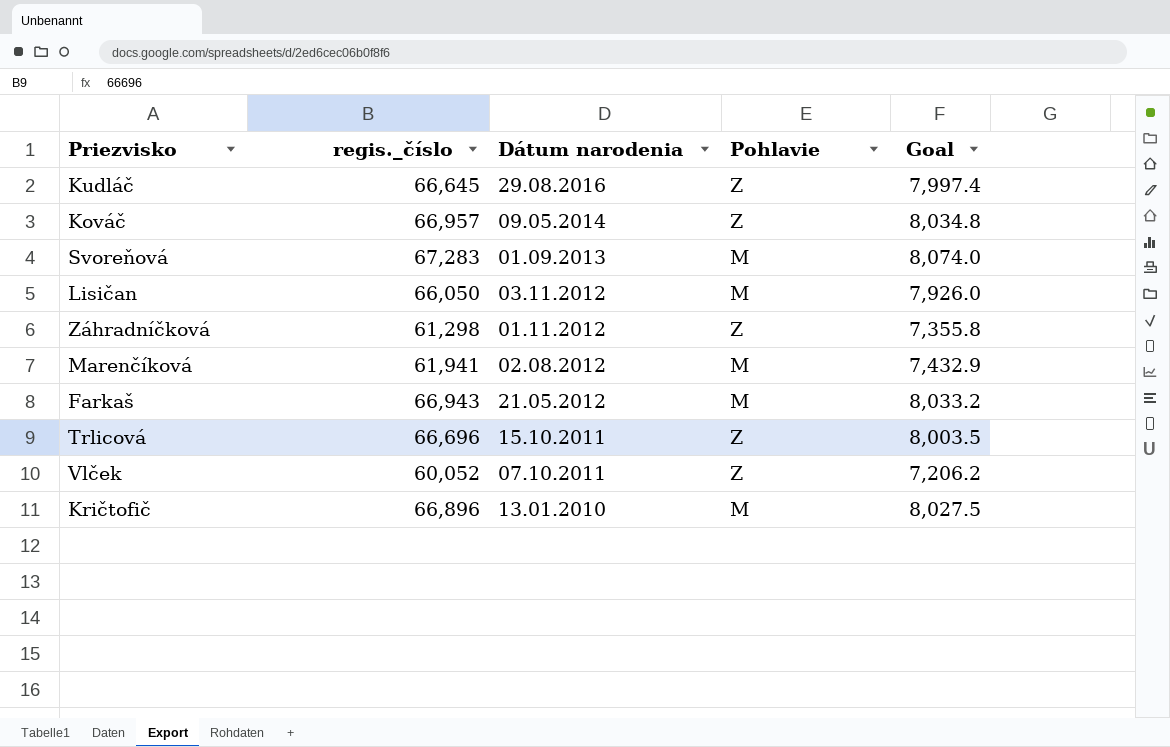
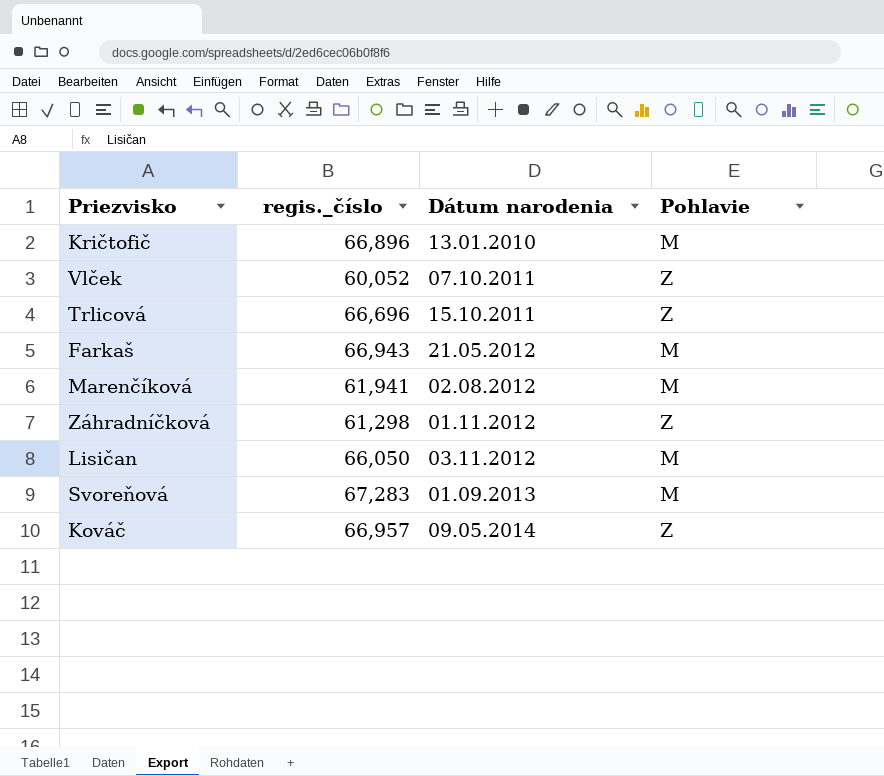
row order: Dátum narodenia descending -> Dátum narodenia ascending
column Goal | formula: [regis._číslo] * 0.12 -> none
row Kudláč: 66,645 | 29.08.2016 | Z | 7,997.4 -> none

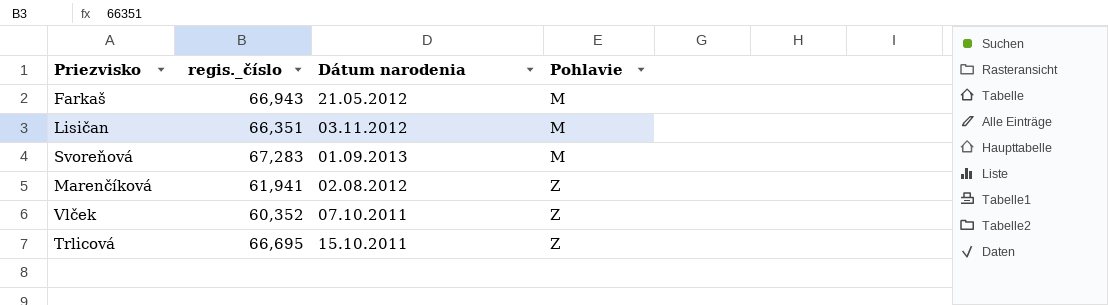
row order: Dátum narodenia ascending -> Pohlavie ascending
row Kričtofič: 66,896 | 13.01.2010 | M -> none
row Záhradníčková: 61,298 | 01.11.2012 | Z -> none
row Kováč: 66,957 | 09.05.2014 | Z -> none
Lisičan | regis._číslo: 66,050 -> 66,351
Marenčíková | Pohlavie: M -> Z
Vlček | regis._číslo: 60,052 -> 60,352
Trlicová | regis._číslo: 66,696 -> 66,695

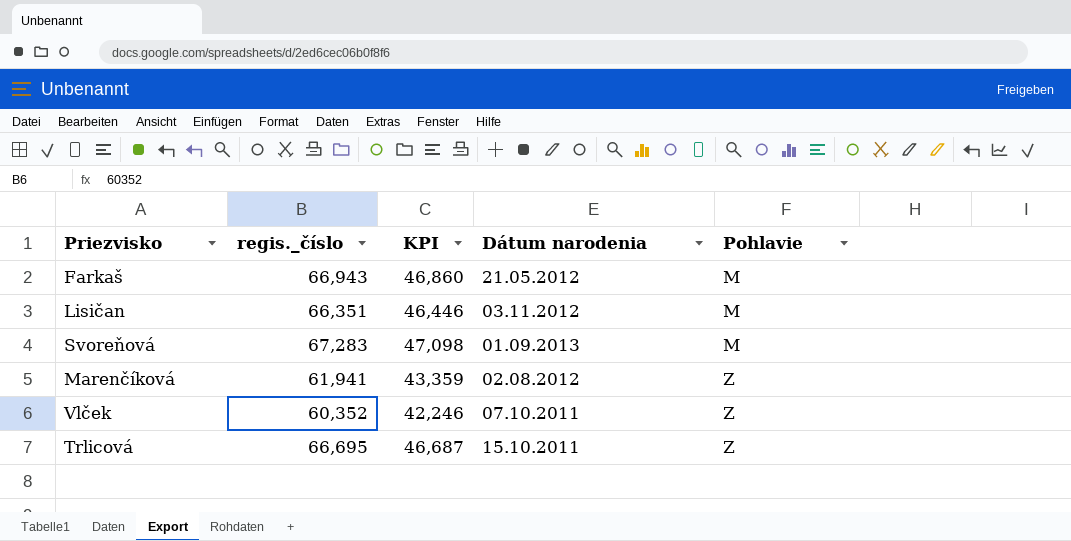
column KPI | formula: none -> [regis._číslo] * 0.7

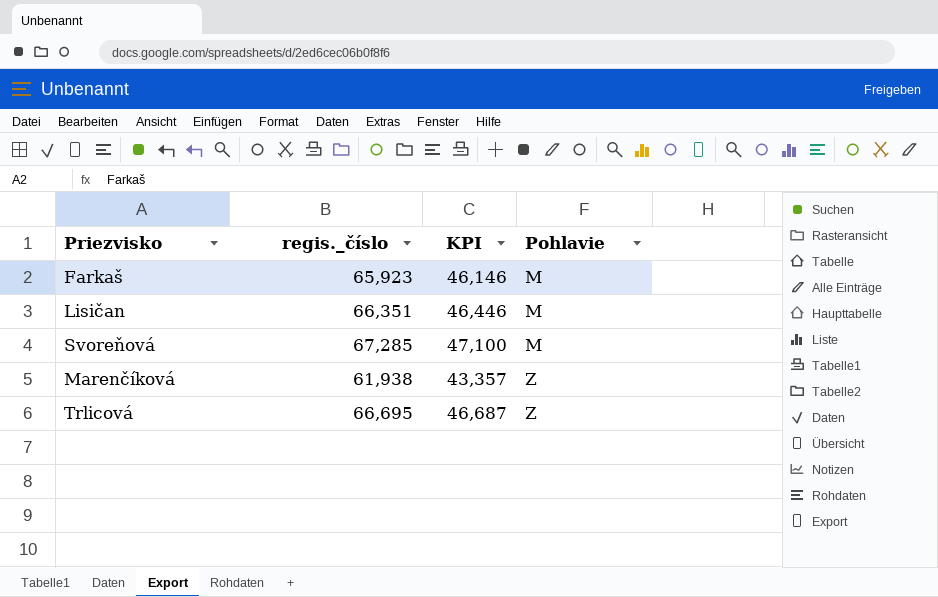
column Dátum narodenia | position: 4 -> none
row Vlček: 60,352 | 42,246 | 07.10.2011 | Z -> none
Farkaš | regis._číslo: 66,943 -> 65,923
Farkaš | KPI: 46,860 -> 46,146
Svoreňová | regis._číslo: 67,283 -> 67,285
Svoreňová | KPI: 47,098 -> 47,100
Marenčíková | regis._číslo: 61,941 -> 61,938
Marenčíková | KPI: 43,359 -> 43,357

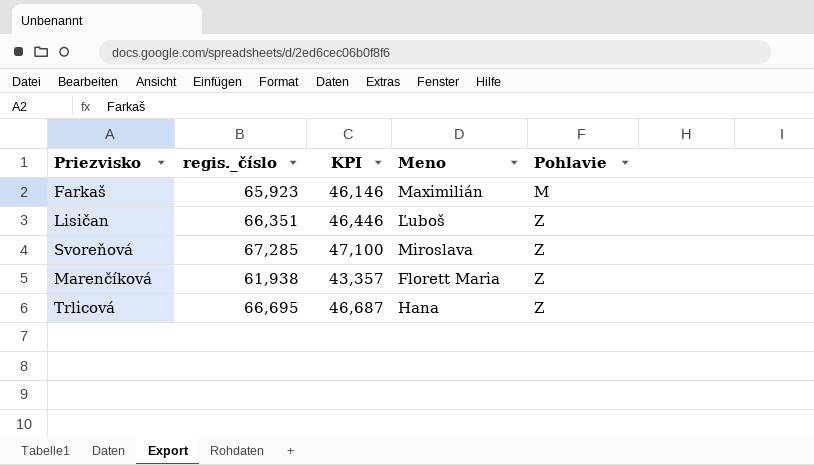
column Meno | position: none -> 4
Lisičan | Pohlavie: M -> Z
Svoreňová | Pohlavie: M -> Z

